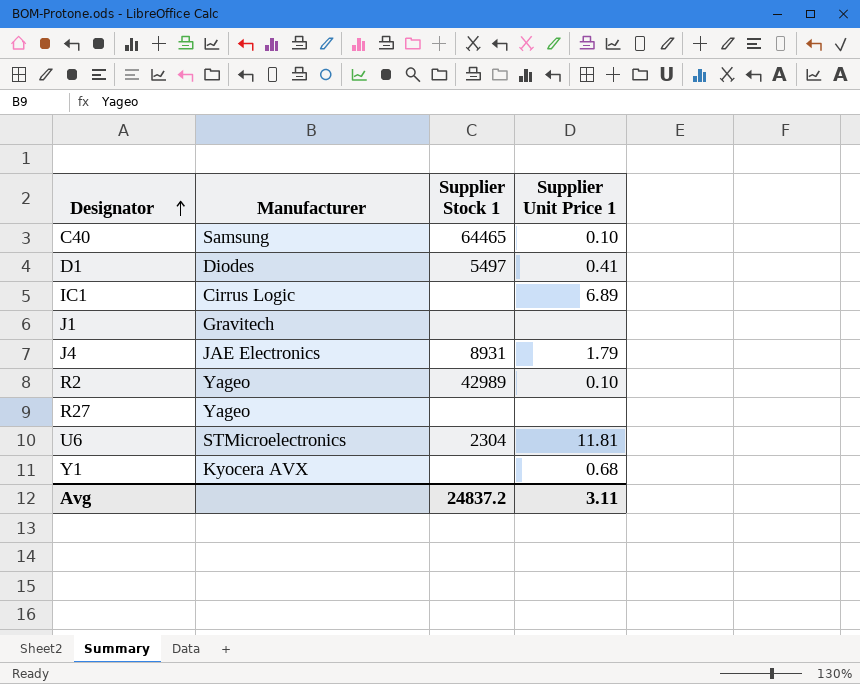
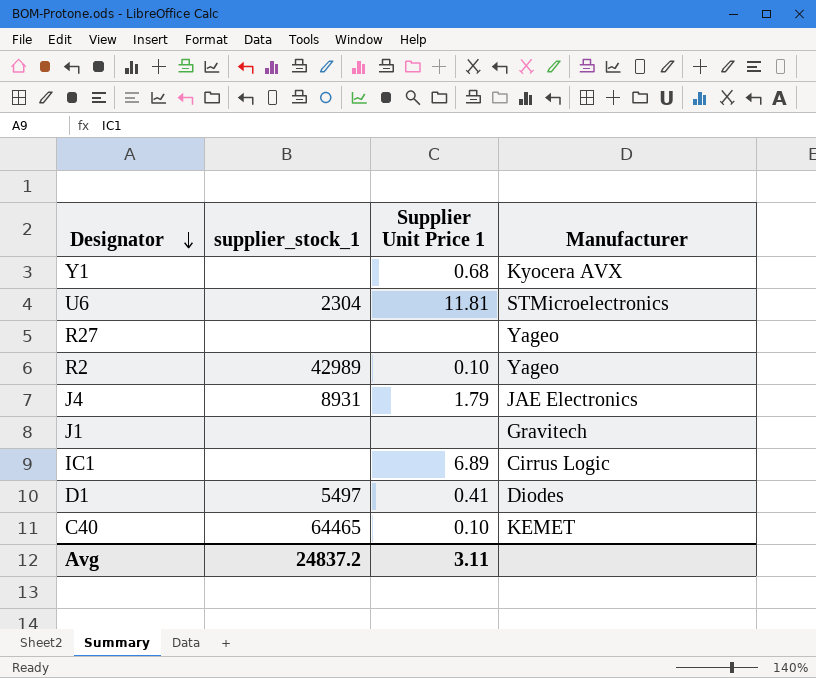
row order: Designator ascending -> Designator descending
column name: Supplier Stock 1 -> supplier_stock_1
column Manufacturer | position: 2 -> 4
C40 | Manufacturer: Samsung -> KEMET

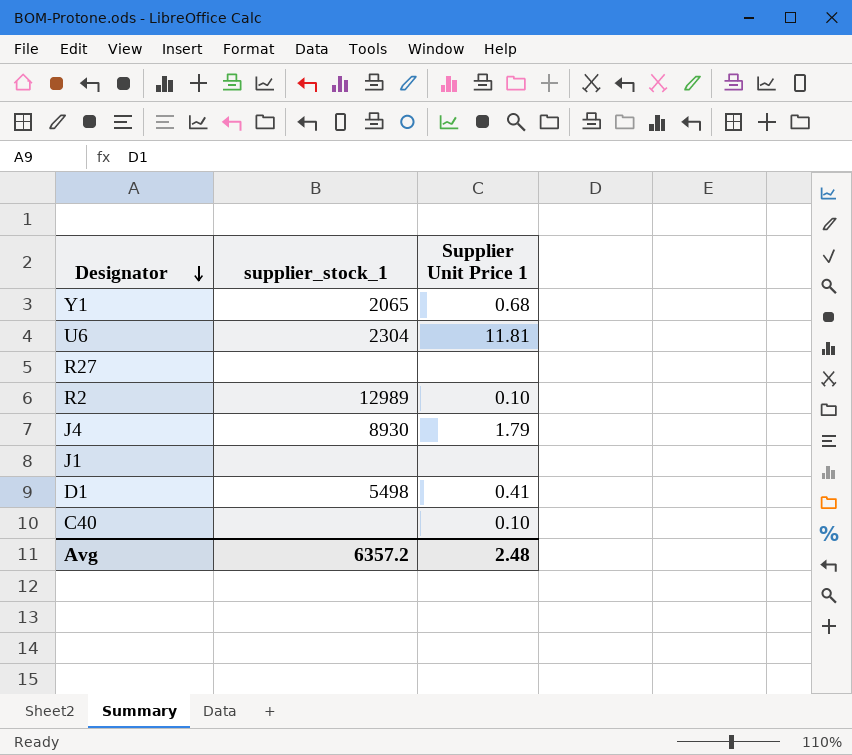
column Manufacturer | position: 4 -> none
row IC1: none | 6.89 | Cirrus Logic -> none
Y1 | supplier_stock_1: none -> 2065
R2 | supplier_stock_1: 42989 -> 12989
J4 | supplier_stock_1: 8931 -> 8930
D1 | supplier_stock_1: 5497 -> 5498
C40 | supplier_stock_1: 64465 -> none
Avg | supplier_stock_1: 24837.2 -> 6357.2
Avg | Supplier Unit Price 1: 3.11 -> 2.48

